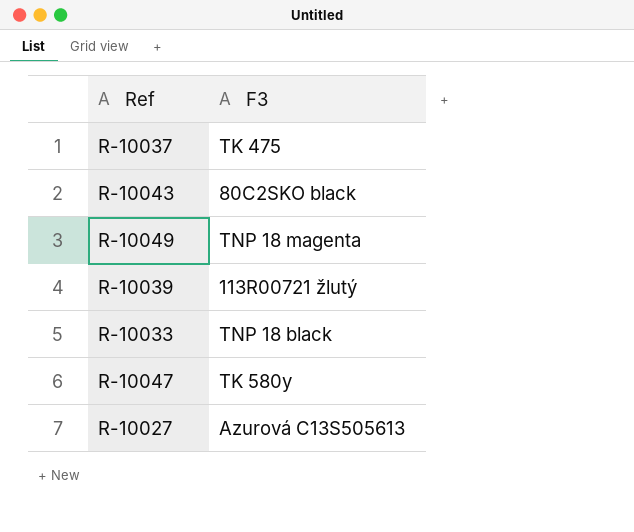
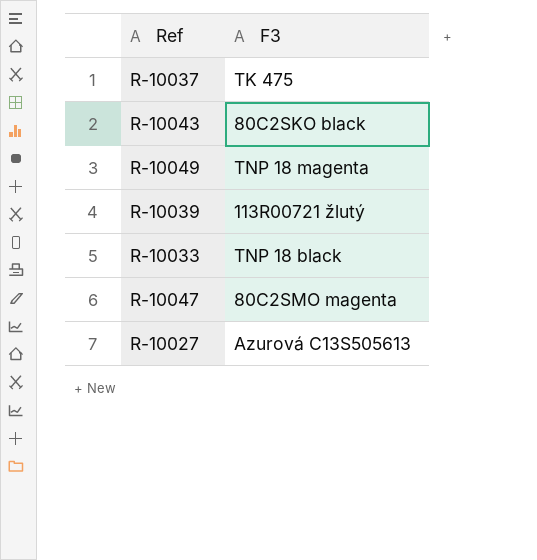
R-10047 | F3: TK 580y -> 80C2SMO magenta

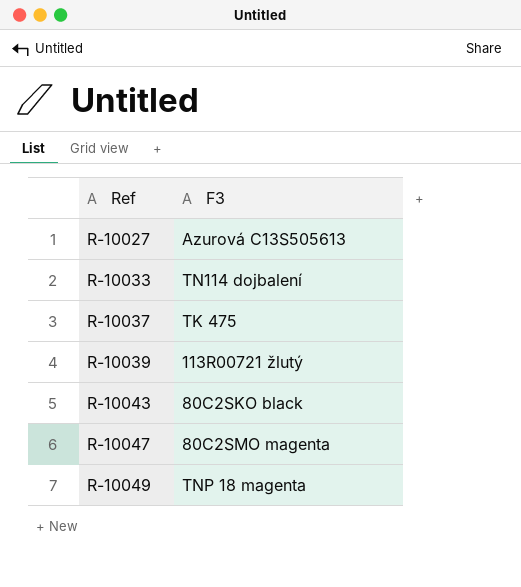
row order: none -> Ref ascending
R-10033 | F3: TNP 18 black -> TN114 dojbalení

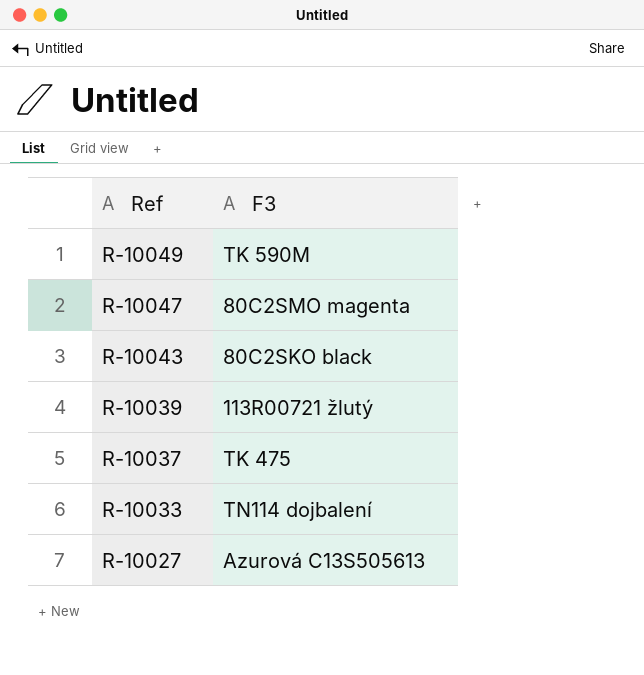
row order: Ref ascending -> Ref descending
R-10049 | F3: TNP 18 magenta -> TK 590M

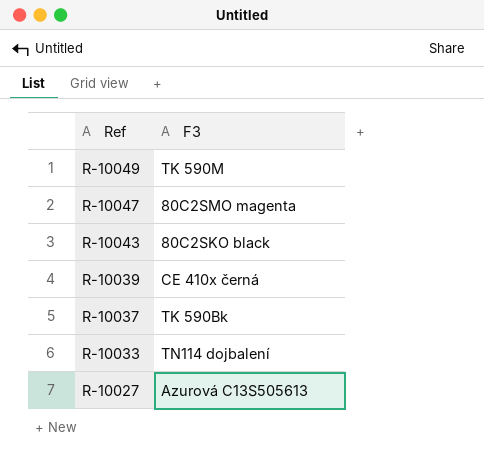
R-10039 | F3: 113R00721 žlutý -> CE 410x černá
R-10037 | F3: TK 475 -> TK 590Bk

